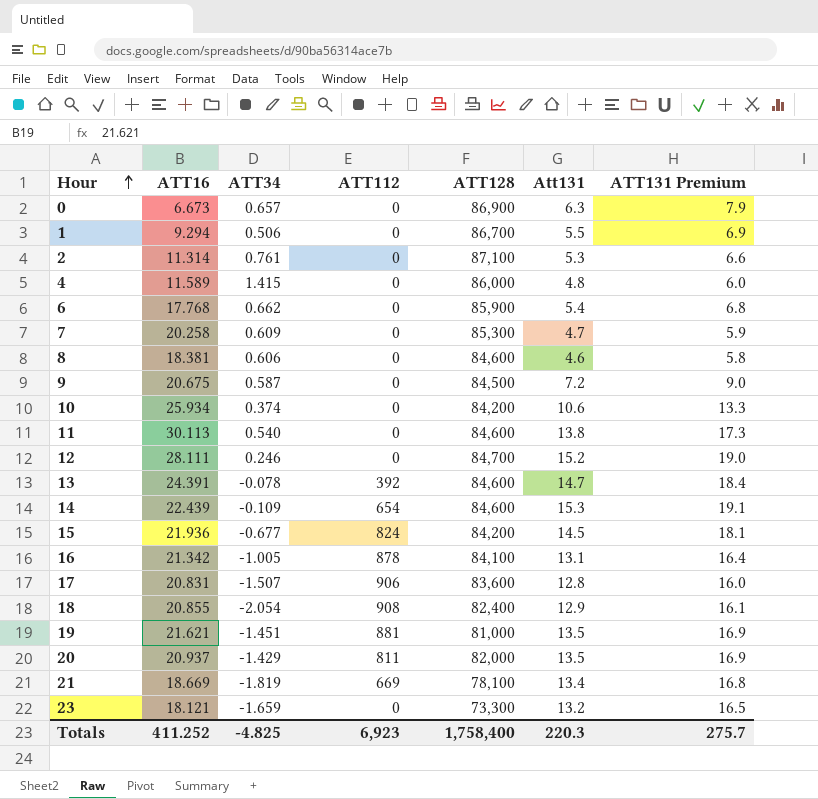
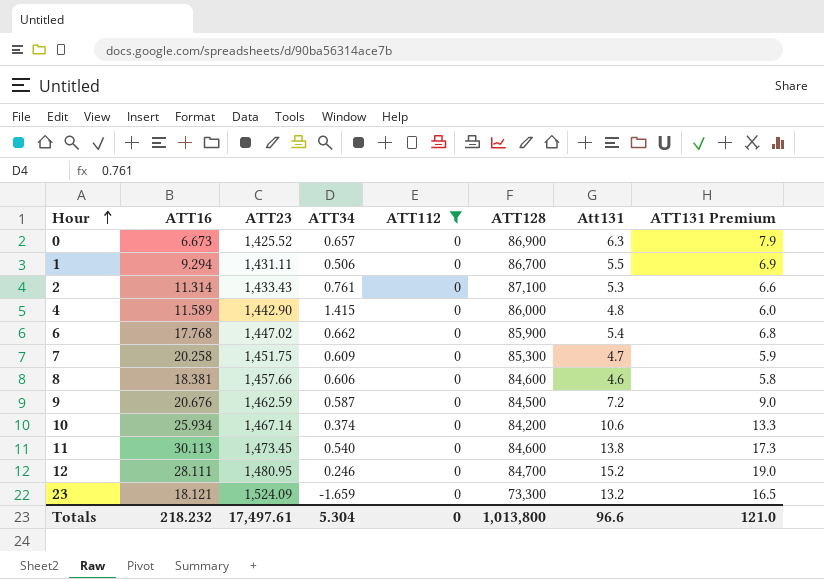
filter: none -> ATT112 = 0
column ATT23 | position: none -> 3
9 | ATT16: 20.675 -> 20.676
Totals | ATT16: 411.252 -> 218.232
Totals | ATT34: -4.825 -> 5.304
Totals | ATT112: 6,923 -> 0
Totals | ATT128: 1,758,400 -> 1,013,800
Totals | Att131: 220.3 -> 96.6
Totals | ATT131 Premium: 275.7 -> 121.0

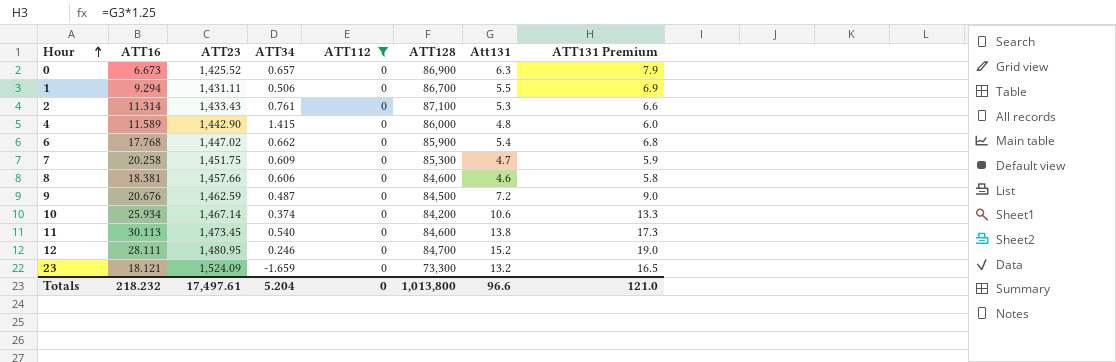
9 | ATT34: 0.587 -> 0.487
Totals | ATT34: 5.304 -> 5.204

